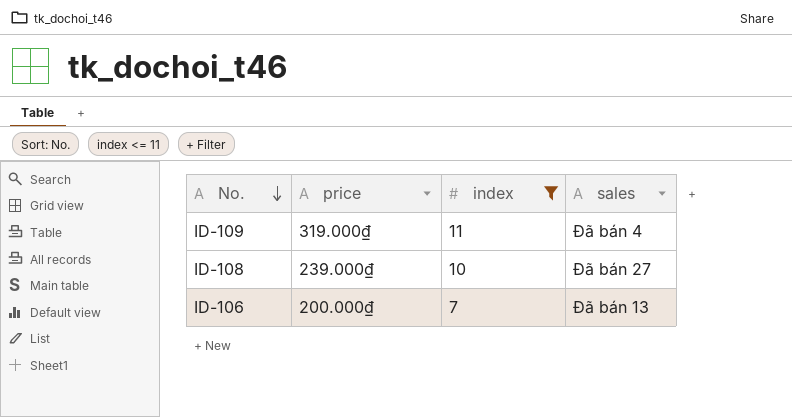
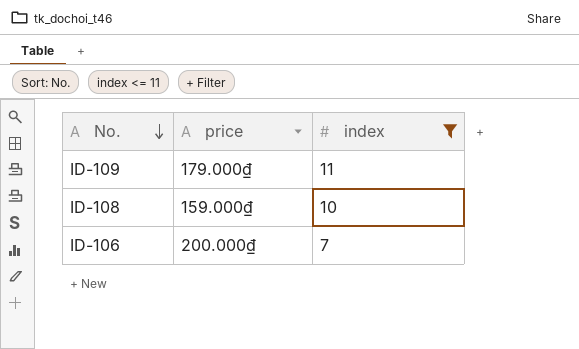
column sales | position: 4 -> none
ID-109 | price: 319.000₫ -> 179.000₫
ID-108 | price: 239.000₫ -> 159.000₫

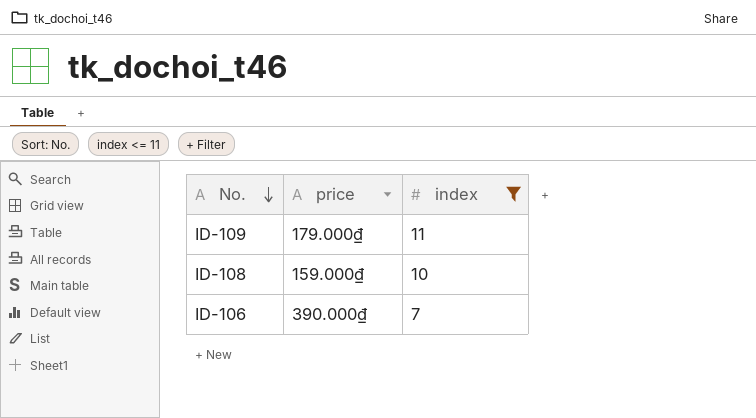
ID-106 | price: 200.000₫ -> 390.000₫

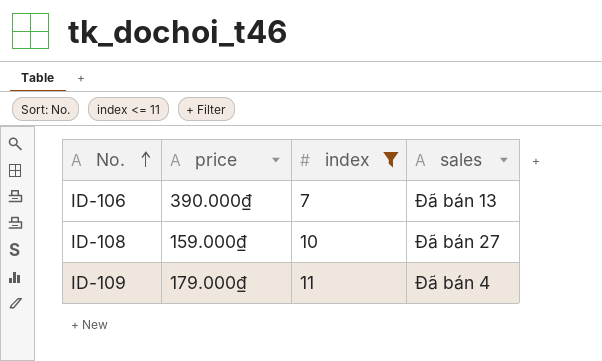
row order: No. descending -> No. ascending
column sales | position: none -> 4

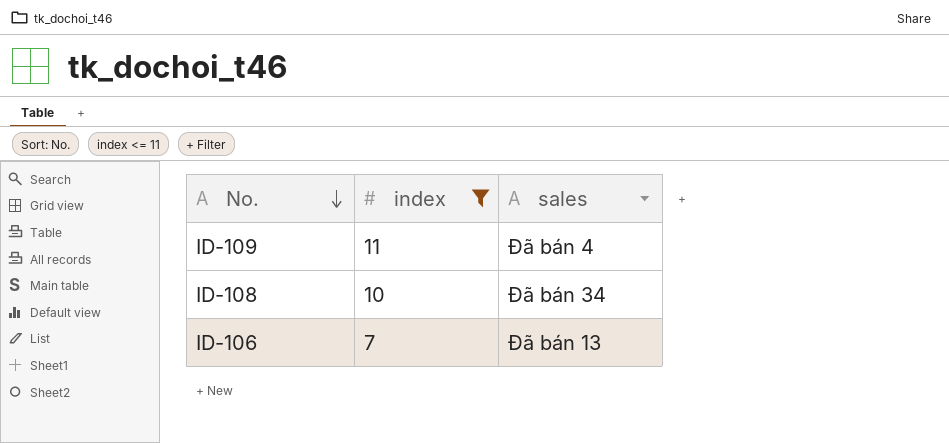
row order: No. ascending -> No. descending
column price | position: 2 -> none
ID-108 | sales: Đã bán 27 -> Đã bán 34

